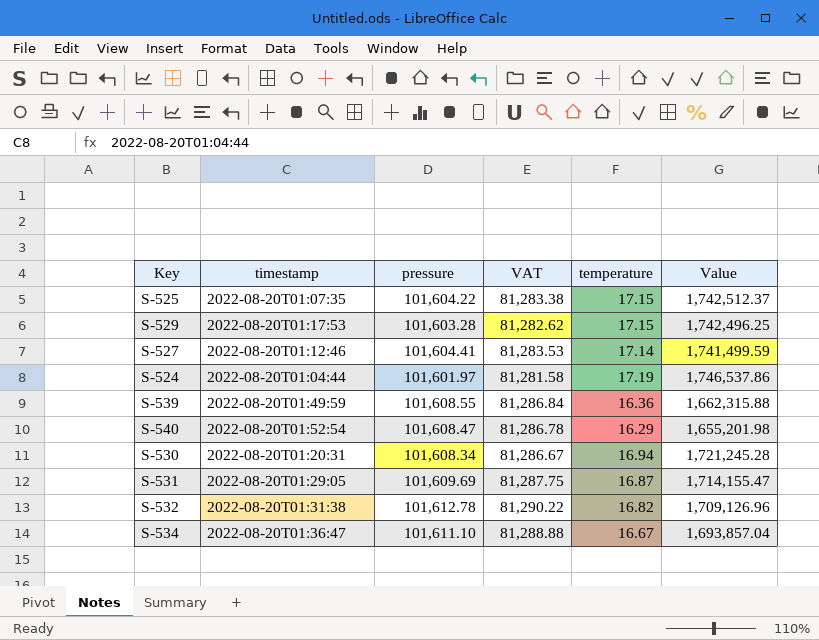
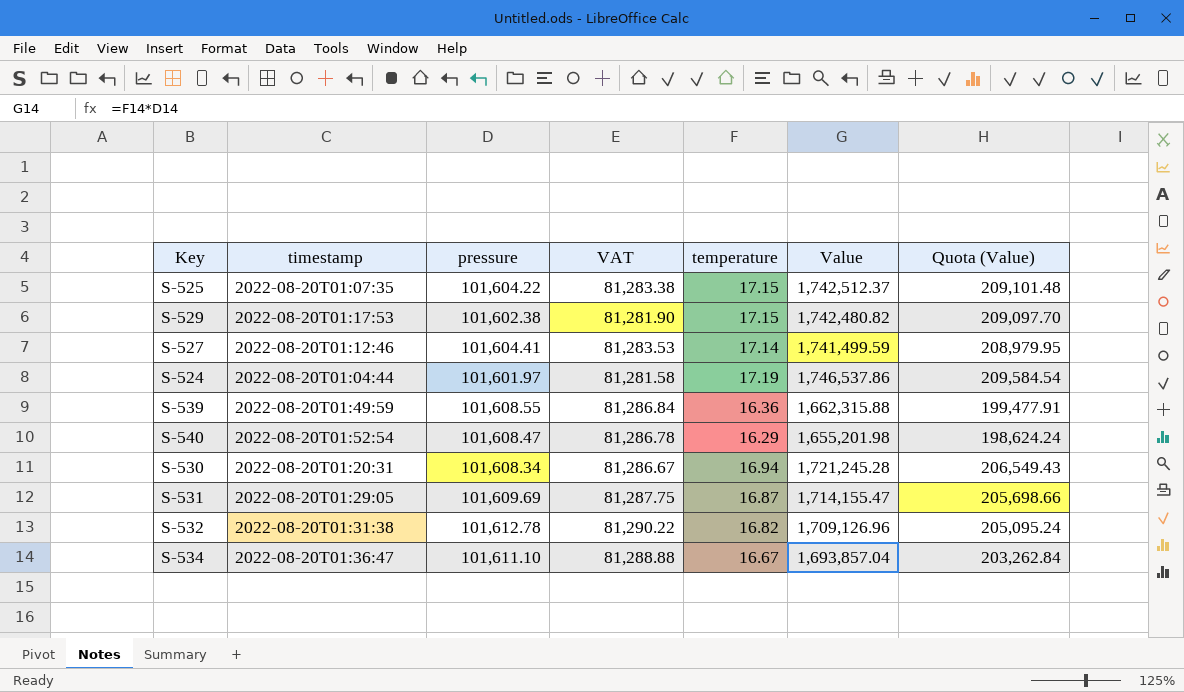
column Quota (Value) | formula: none -> [Value] * 0.12
S-529 | pressure: 101,603.28 -> 101,602.38
S-529 | VAT: 81,282.62 -> 81,281.90
S-529 | Value: 1,742,496.25 -> 1,742,480.82

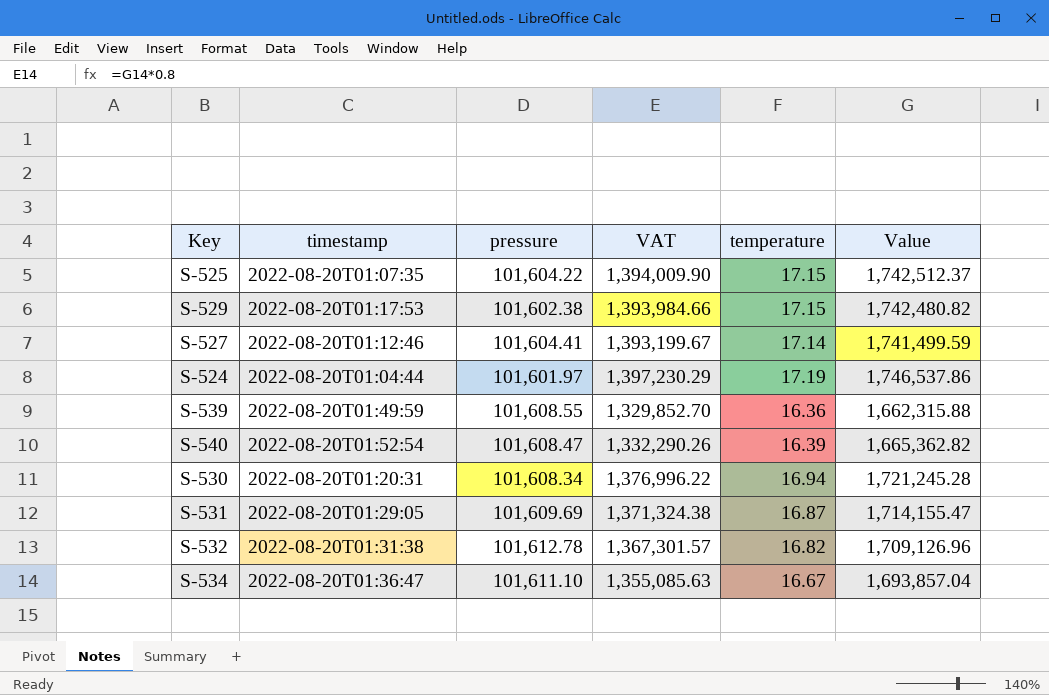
column Quota (Value) | formula: [Value] * 0.12 -> none
column VAT | formula: [pressure] * 0.8 -> [Value] * 0.8
S-540 | temperature: 16.29 -> 16.39
S-540 | Value: 1,655,201.98 -> 1,665,362.82

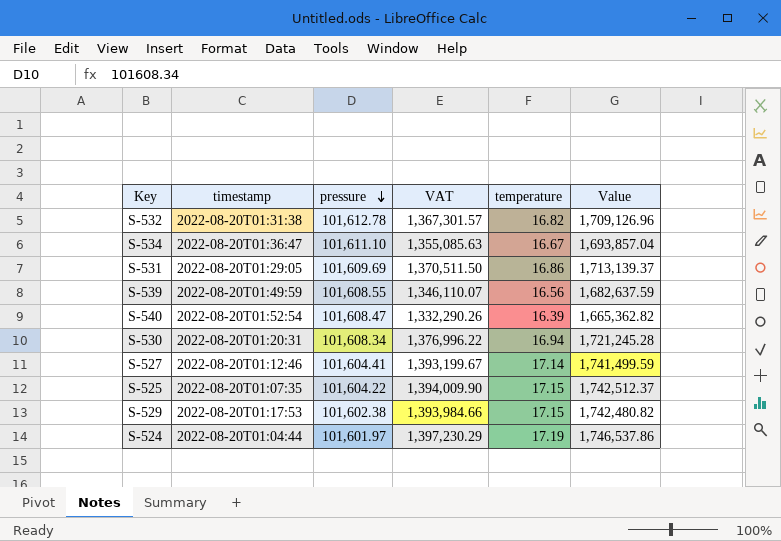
row order: none -> pressure descending
S-531 | VAT: 1,371,324.38 -> 1,370,511.50
S-531 | temperature: 16.87 -> 16.86
S-531 | Value: 1,714,155.47 -> 1,713,139.37
S-539 | VAT: 1,329,852.70 -> 1,346,110.07
S-539 | temperature: 16.36 -> 16.56
S-539 | Value: 1,662,315.88 -> 1,682,637.59

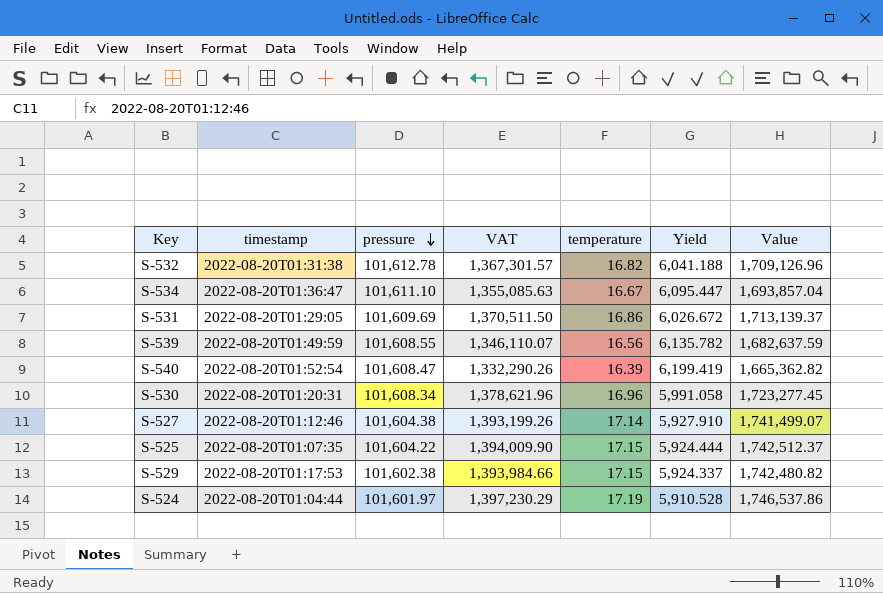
column Yield | formula: none -> [pressure] / [temperature]
S-530 | VAT: 1,376,996.22 -> 1,378,621.96
S-530 | temperature: 16.94 -> 16.96
S-530 | Value: 1,721,245.28 -> 1,723,277.45
S-527 | pressure: 101,604.41 -> 101,604.38
S-527 | VAT: 1,393,199.67 -> 1,393,199.26
S-527 | Value: 1,741,499.59 -> 1,741,499.07

